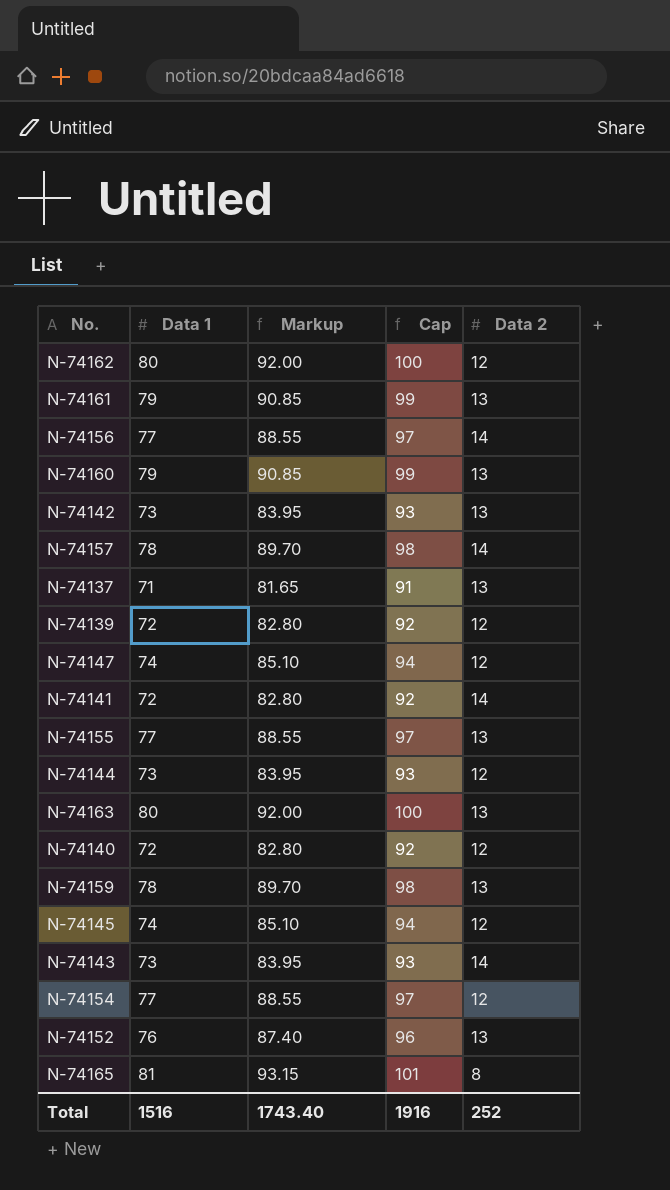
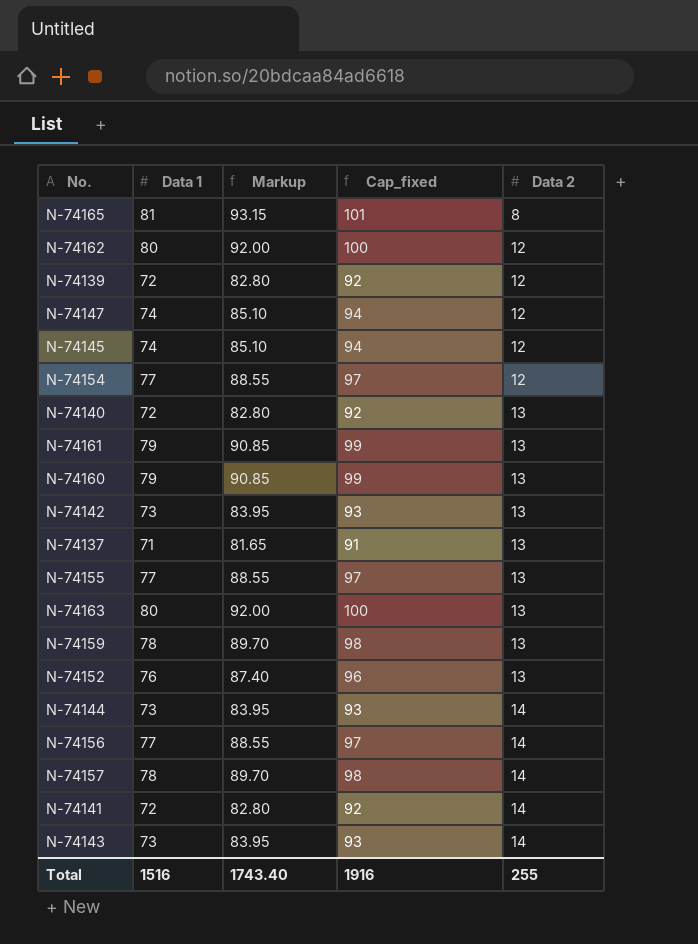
row order: none -> Data 2 ascending
column name: Cap -> Cap_fixed
N-74140 | Data 2: 12 -> 13
N-74144 | Data 2: 12 -> 14
Total | Data 2: 252 -> 255

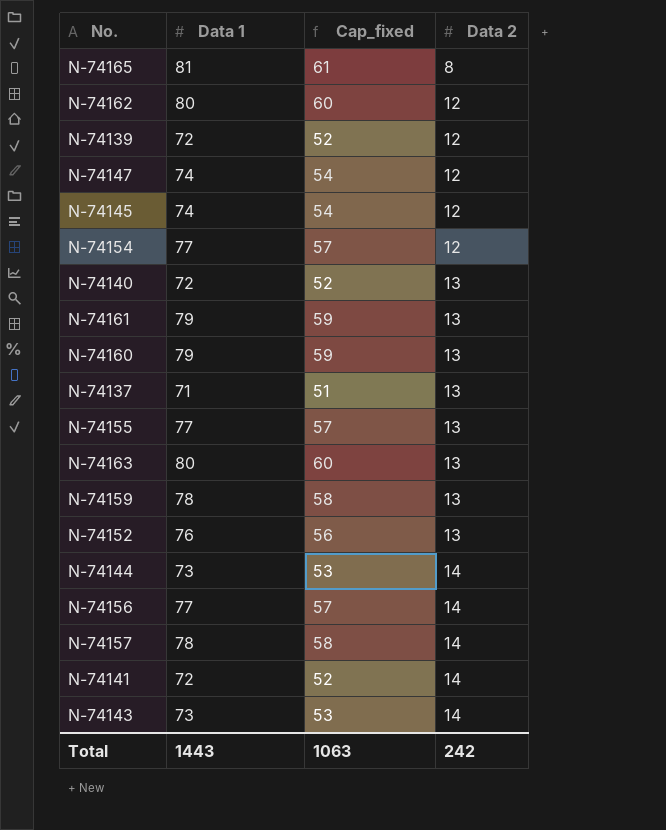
column Markup | formula: [Data 1] * 1.15 -> none
column Cap_fixed | formula: [Data 1] + 20 -> [Data 1] - 20
row N-74142: 73 | 83.95 | 93 | 13 -> none
Total | Data 1: 1516 -> 1443
Total | Cap_fixed: 1916 -> 1063
Total | Data 2: 255 -> 242

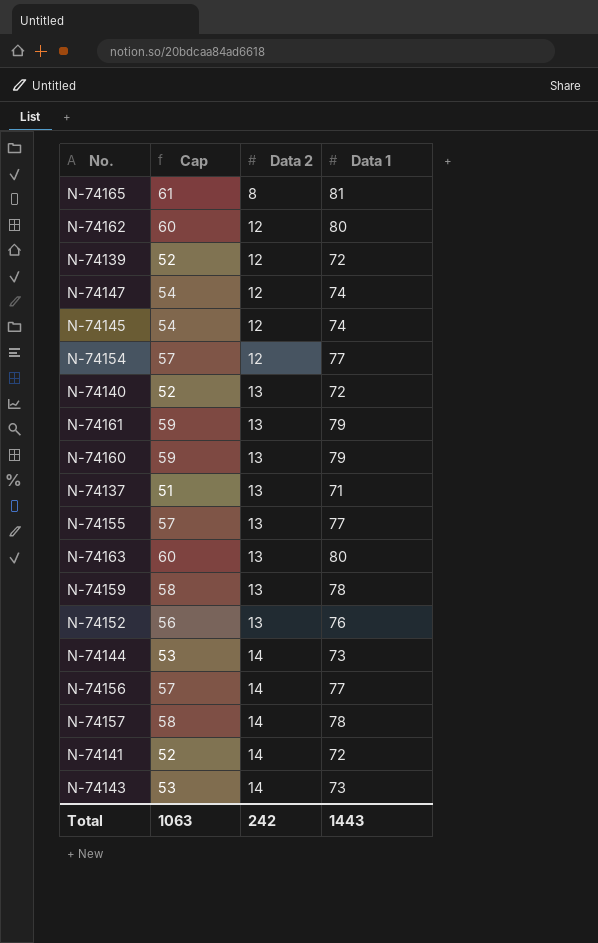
column name: Cap_fixed -> Cap
column Data 1 | position: 2 -> 4

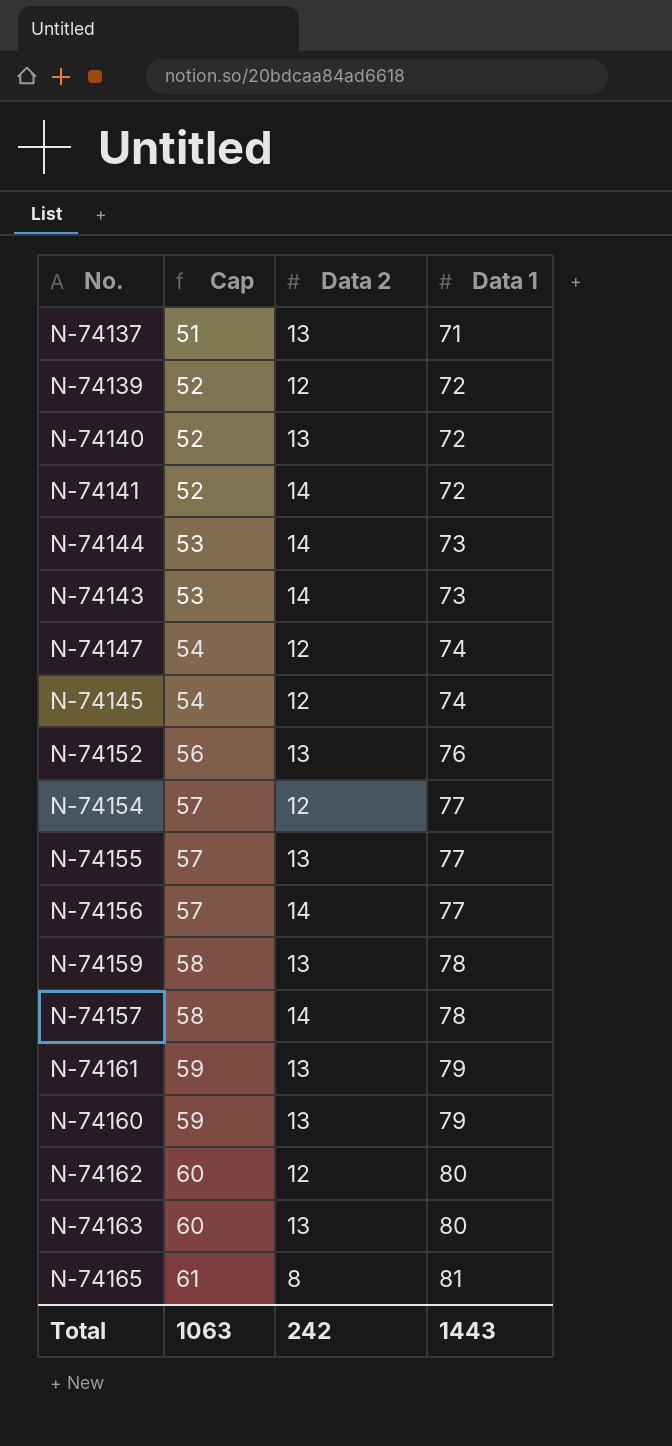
row order: Data 2 ascending -> Cap ascending

